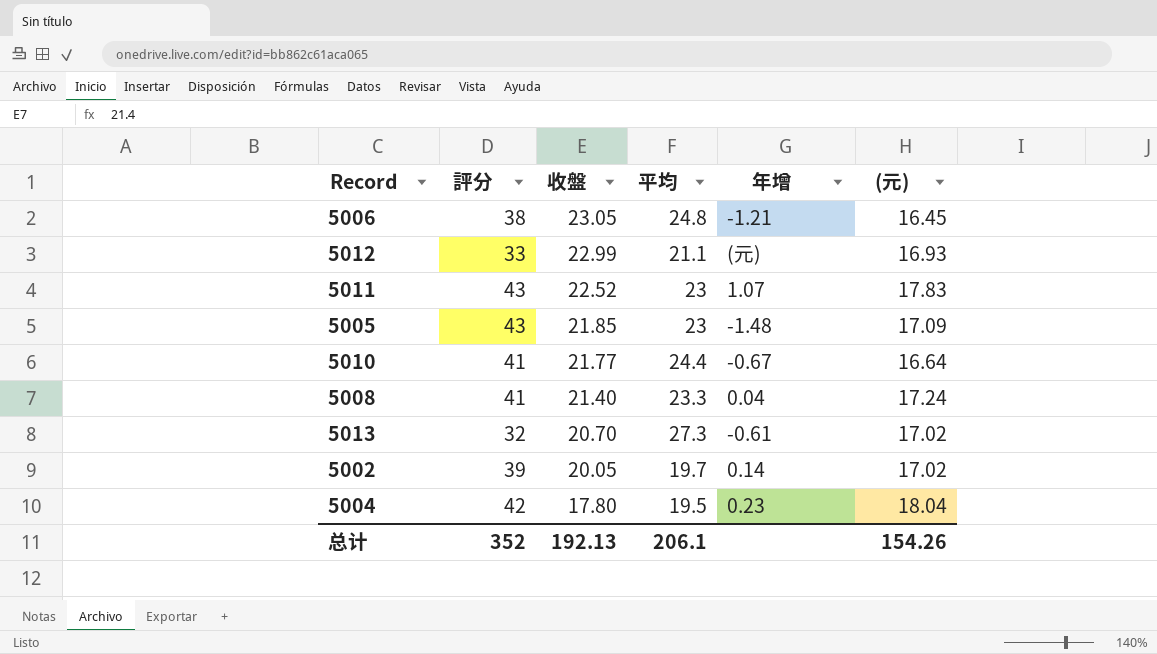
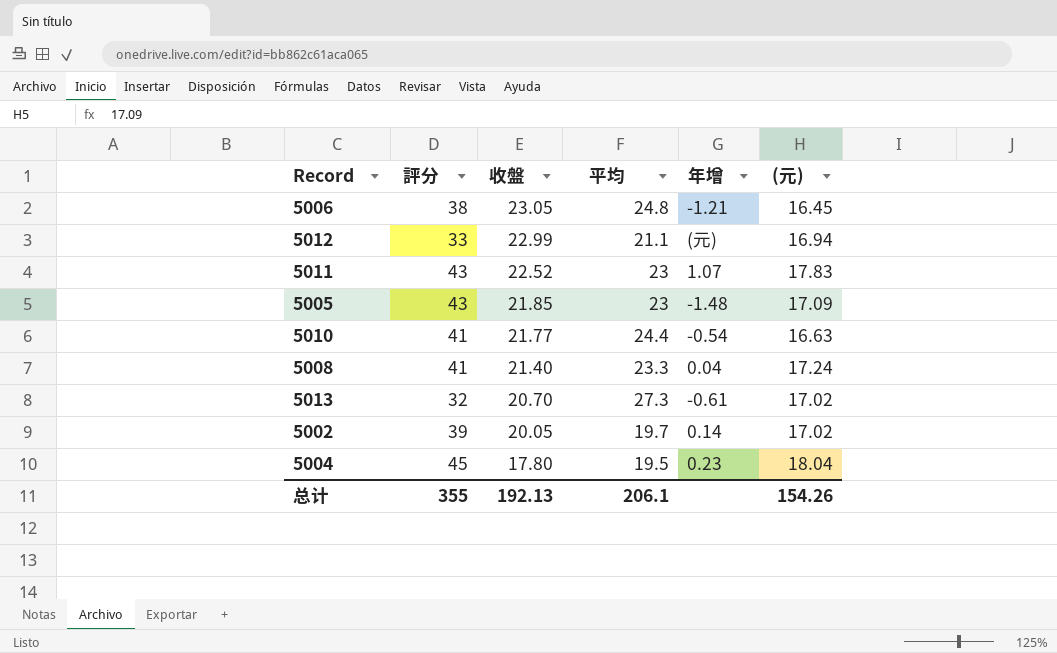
5012 | (元): 16.93 -> 16.94
5010 | 年增: -0.67 -> -0.54
5010 | (元): 16.64 -> 16.63
5004 | 評分: 42 -> 45
总计 | 評分: 352 -> 355

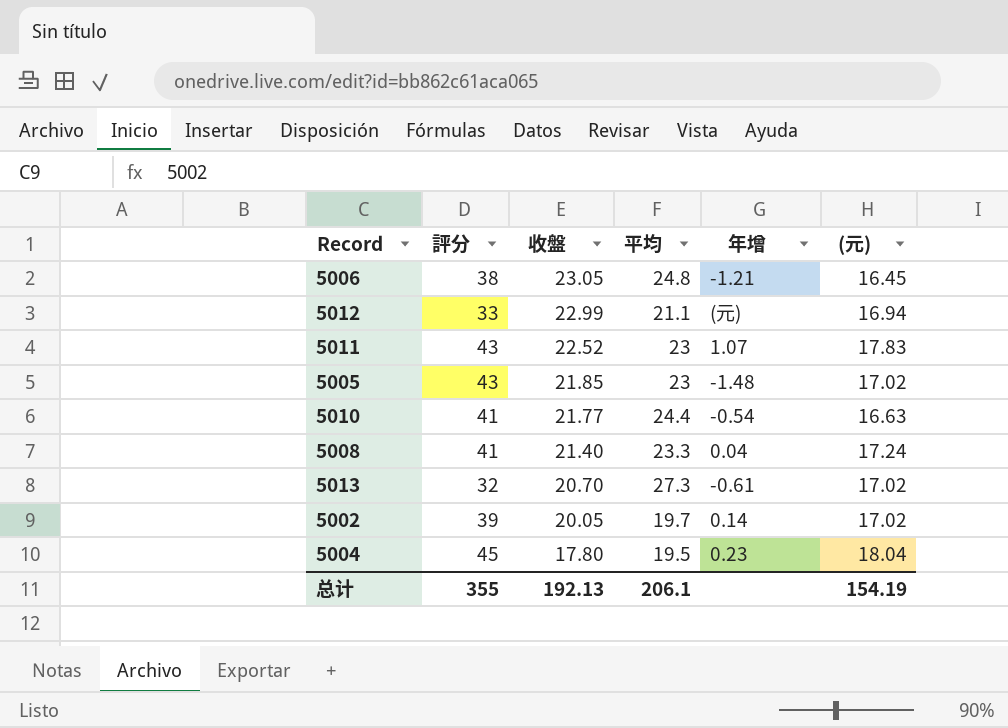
5005 | (元): 17.09 -> 17.02
总计 | (元): 154.26 -> 154.19

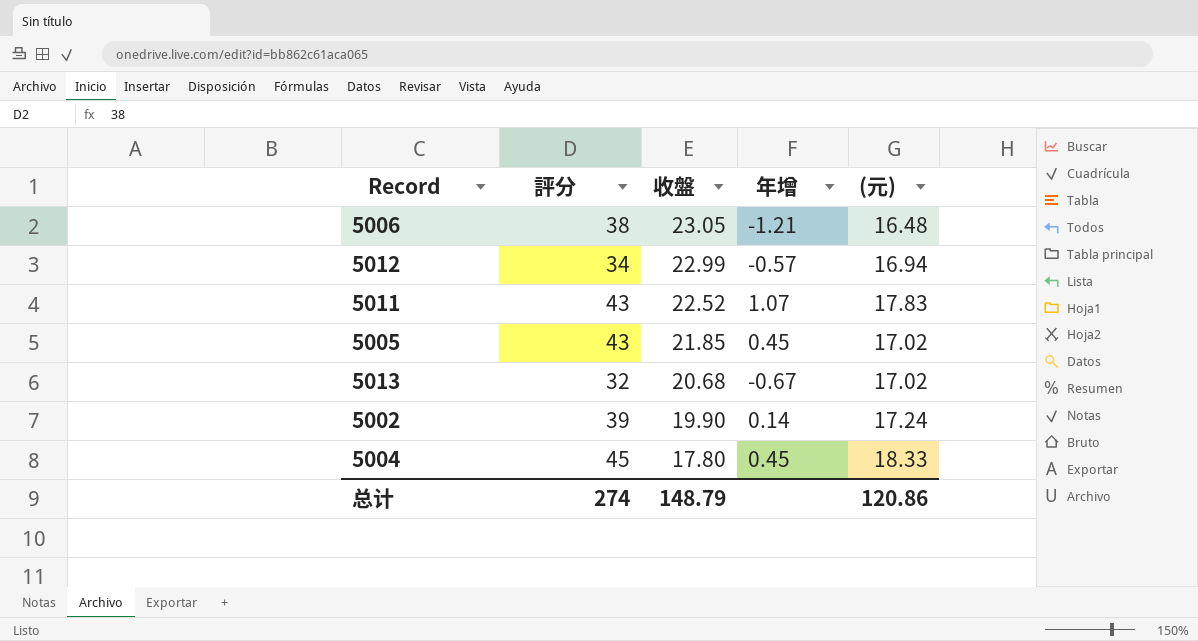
column 平均 | position: 4 -> none
row 5010: 41 | 21.77 | 24.4 | -0.54 | 16.63 -> none
row 5008: 41 | 21.40 | 23.3 | 0.04 | 17.24 -> none
5006 | (元): 16.45 -> 16.48
5012 | 評分: 33 -> 34
5012 | 年增: (元) -> -0.57
5005 | 年增: -1.48 -> 0.45
5013 | 收盤: 20.70 -> 20.68
5013 | 年增: -0.61 -> -0.67
5002 | 收盤: 20.05 -> 19.90
5002 | (元): 17.02 -> 17.24
5004 | 年增: 0.23 -> 0.45
5004 | (元): 18.04 -> 18.33
总计 | 評分: 355 -> 274
总计 | 收盤: 192.13 -> 148.79
总计 | (元): 154.19 -> 120.86

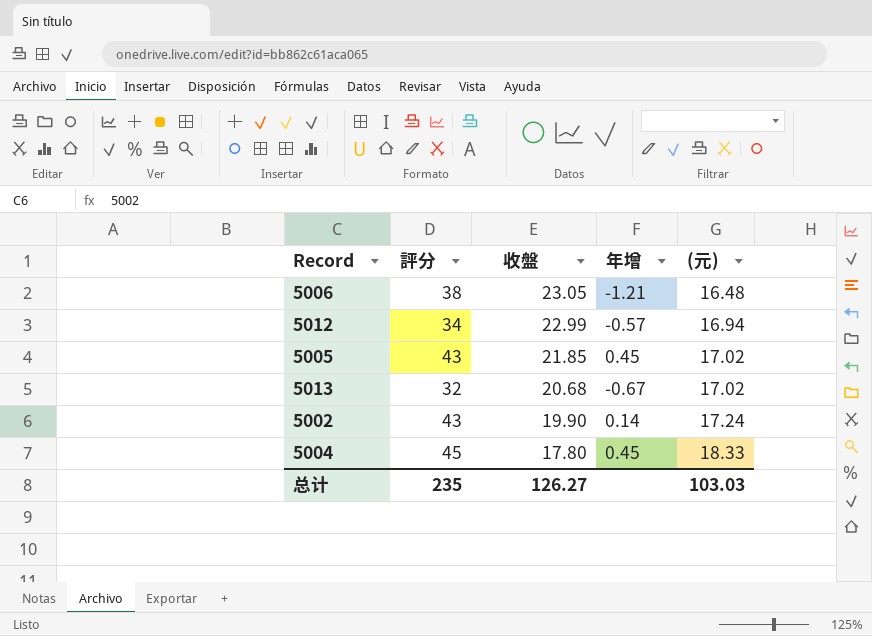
row 5011: 43 | 22.52 | 1.07 | 17.83 -> none
5002 | 評分: 39 -> 43
总计 | 評分: 274 -> 235
总计 | 收盤: 148.79 -> 126.27
总计 | (元): 120.86 -> 103.03

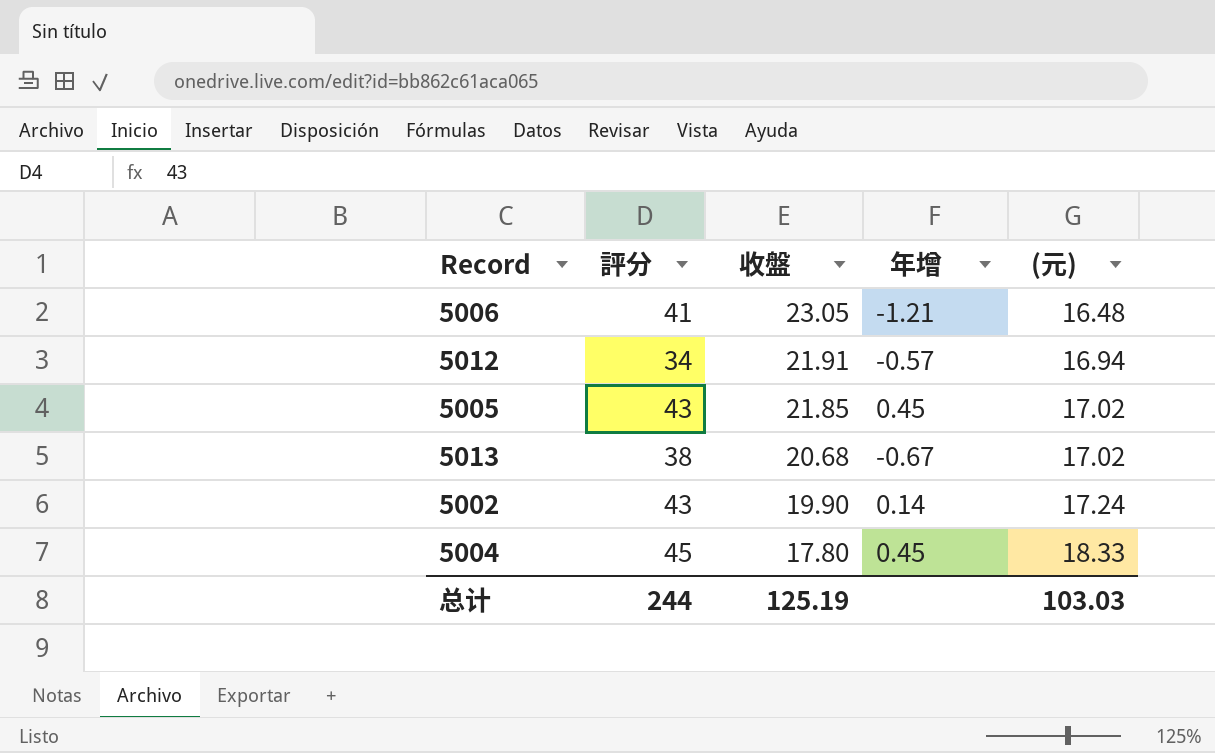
5006 | 評分: 38 -> 41
5012 | 收盤: 22.99 -> 21.91
5013 | 評分: 32 -> 38
总计 | 評分: 235 -> 244
总计 | 收盤: 126.27 -> 125.19

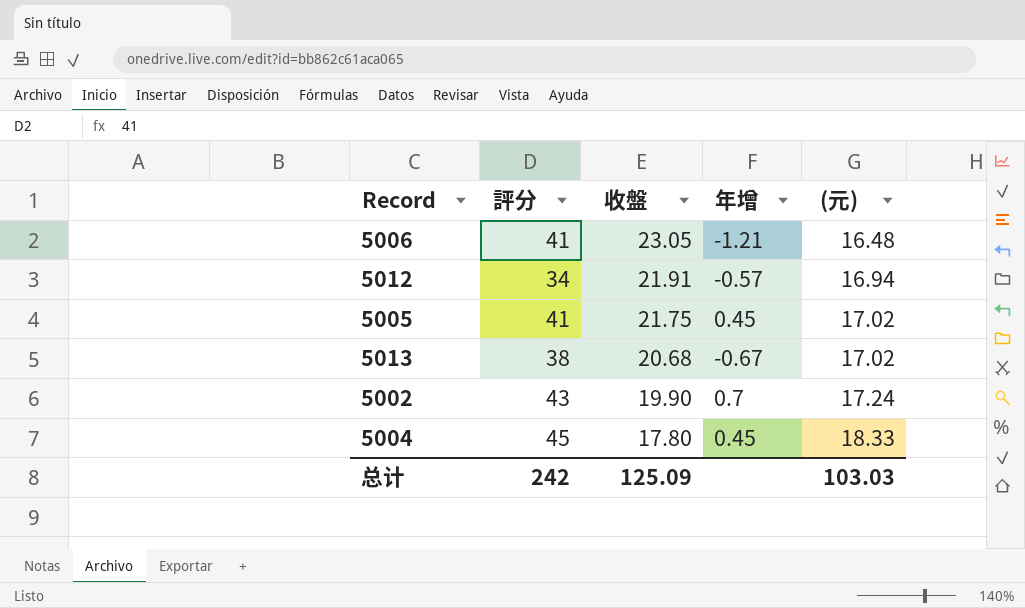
5005 | 評分: 43 -> 41
5005 | 收盤: 21.85 -> 21.75
5002 | 年增: 0.14 -> 0.7
总计 | 評分: 244 -> 242
总计 | 收盤: 125.19 -> 125.09

